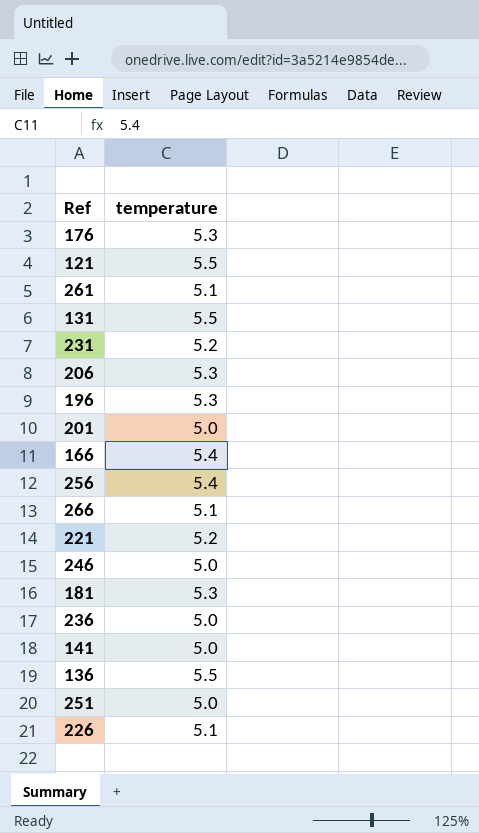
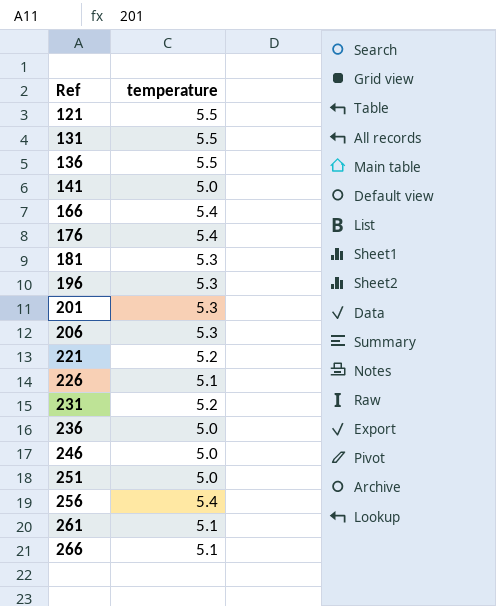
row order: none -> Ref ascending
176 | temperature: 5.3 -> 5.4
201 | temperature: 5.0 -> 5.3

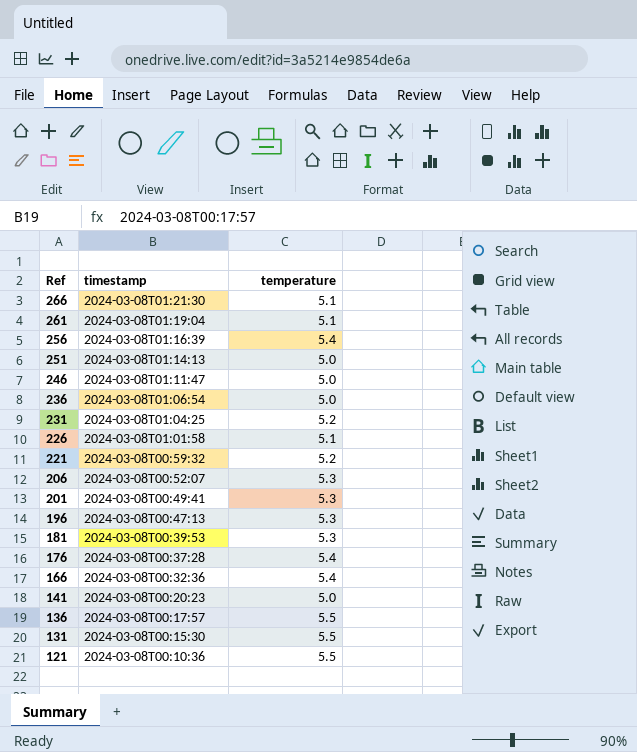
row order: Ref ascending -> Ref descending
column timestamp | position: none -> 2

